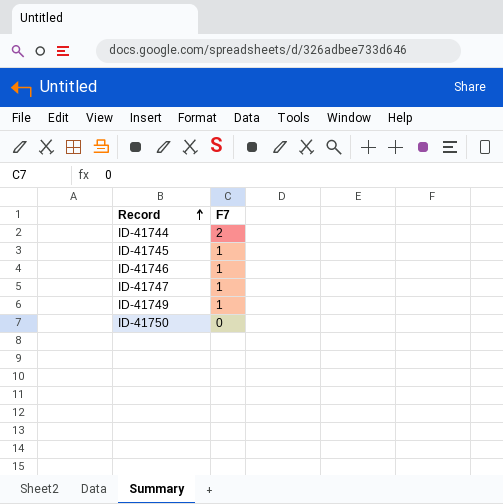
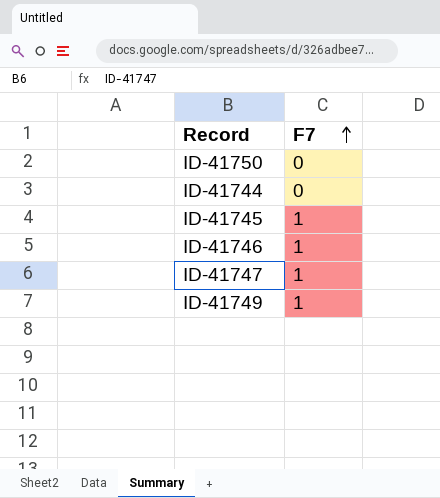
row order: Record ascending -> F7 ascending
ID-41744 | F7: 2 -> 0

